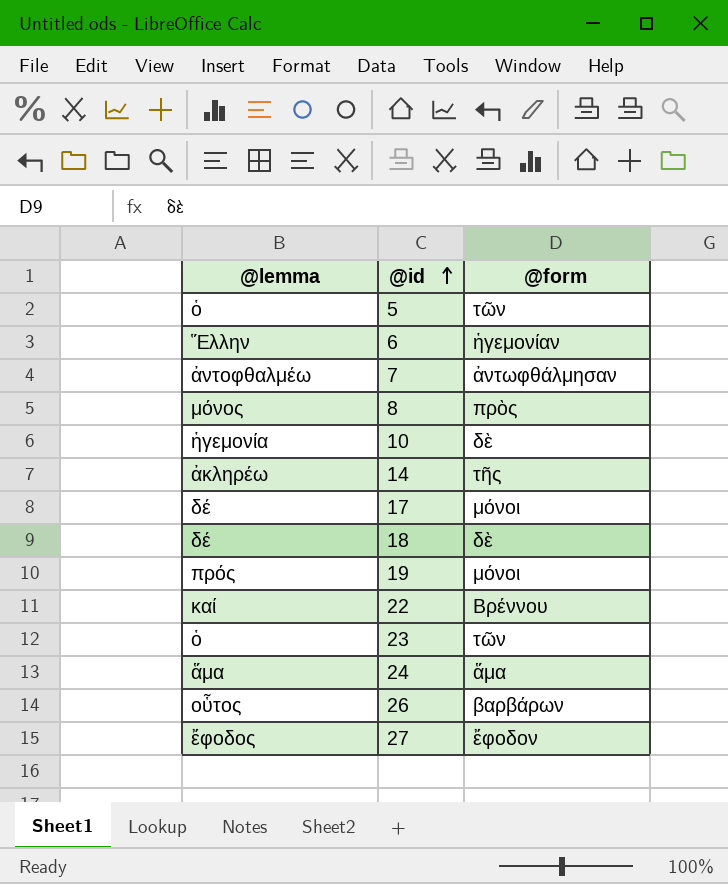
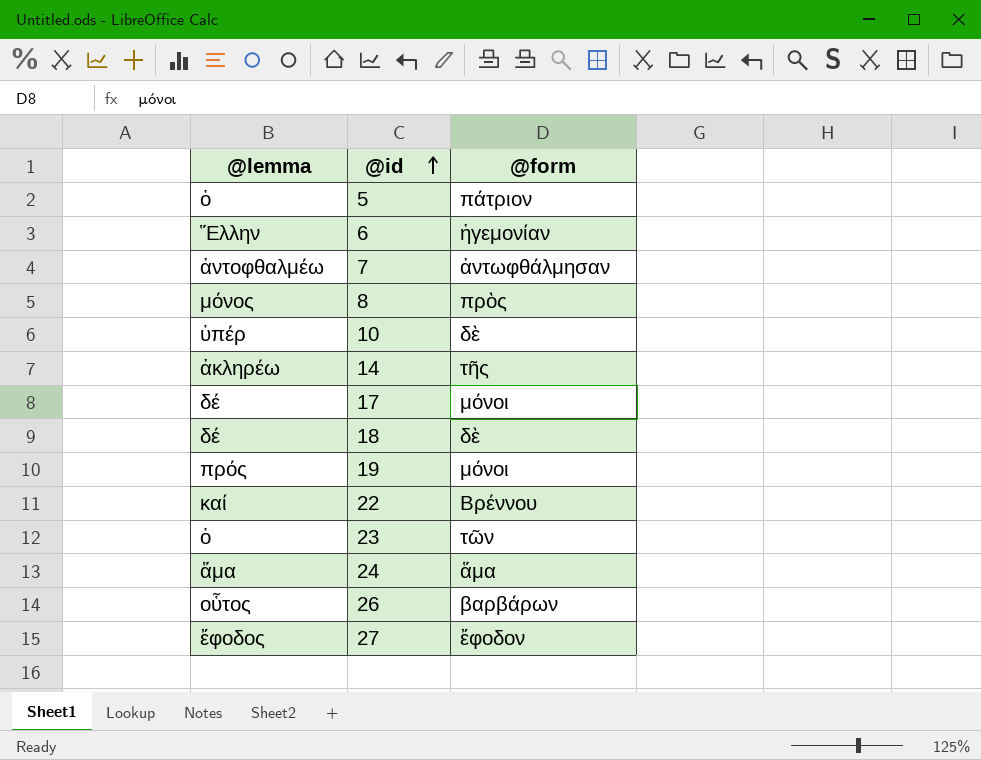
5 | @form: τῶν -> πάτριον
10 | @lemma: ἡγεμονία -> ὑπέρ

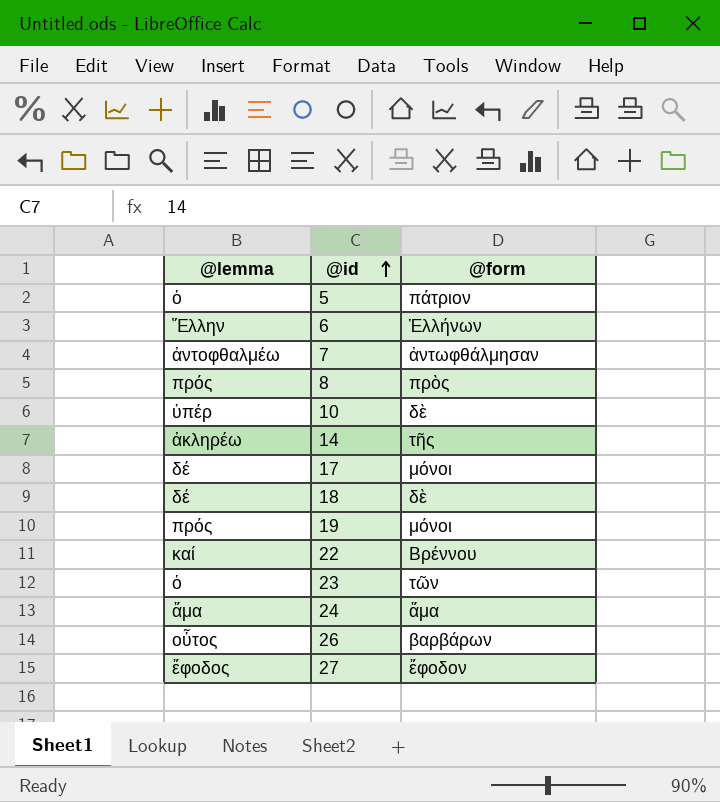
6 | @form: ἡγεμονίαν -> Ἑλλήνων
8 | @lemma: μόνος -> πρός

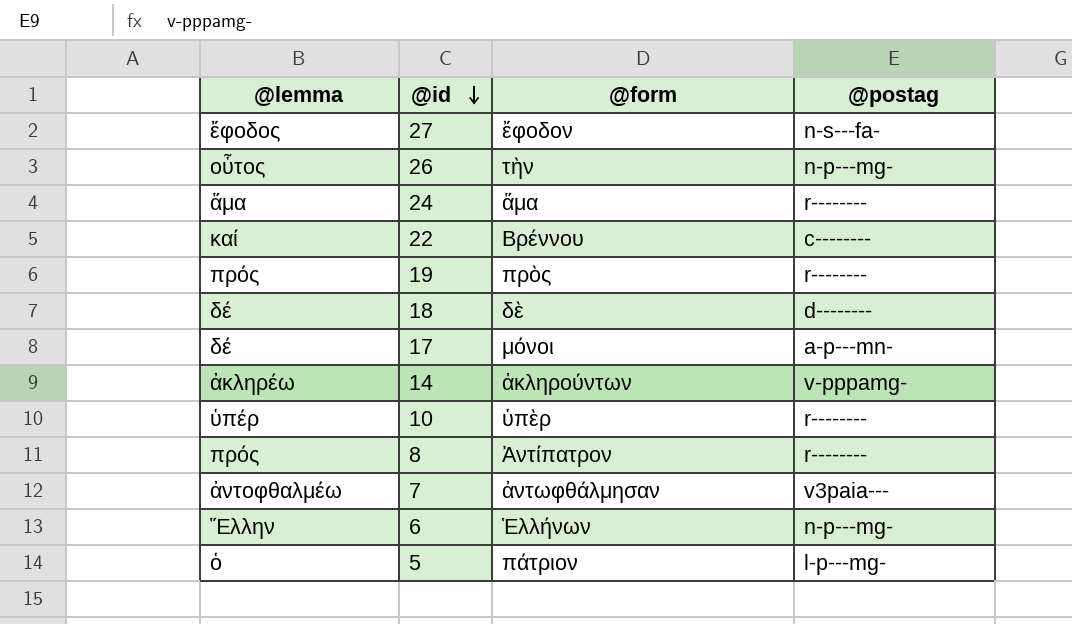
row order: @id ascending -> @id descending
column @postag | position: none -> 4
row 23: ὁ | τῶν -> none
26 | @form: βαρβάρων -> τὴν
19 | @form: μόνοι -> πρὸς
14 | @form: τῆς -> ἀκληρούντων
10 | @form: δὲ -> ὑπὲρ
8 | @form: πρὸς -> Ἀντίπατρον

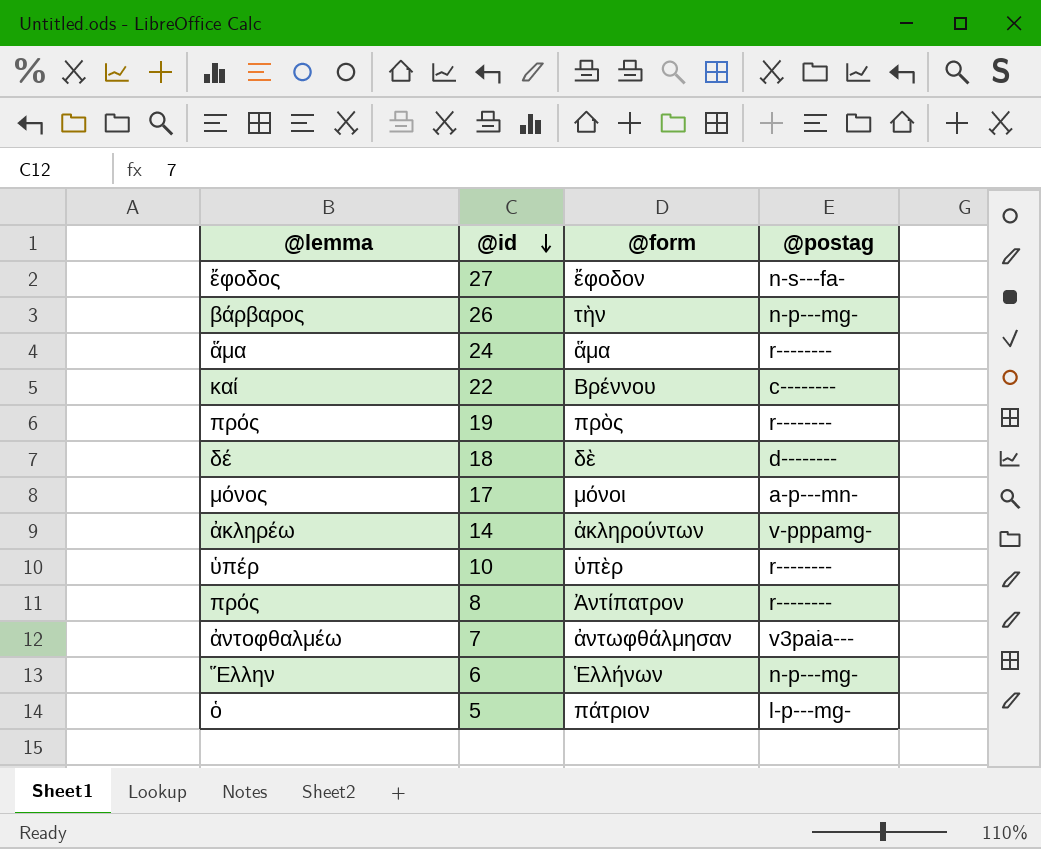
26 | @lemma: οὗτος -> βάρβαρος
17 | @lemma: δέ -> μόνος

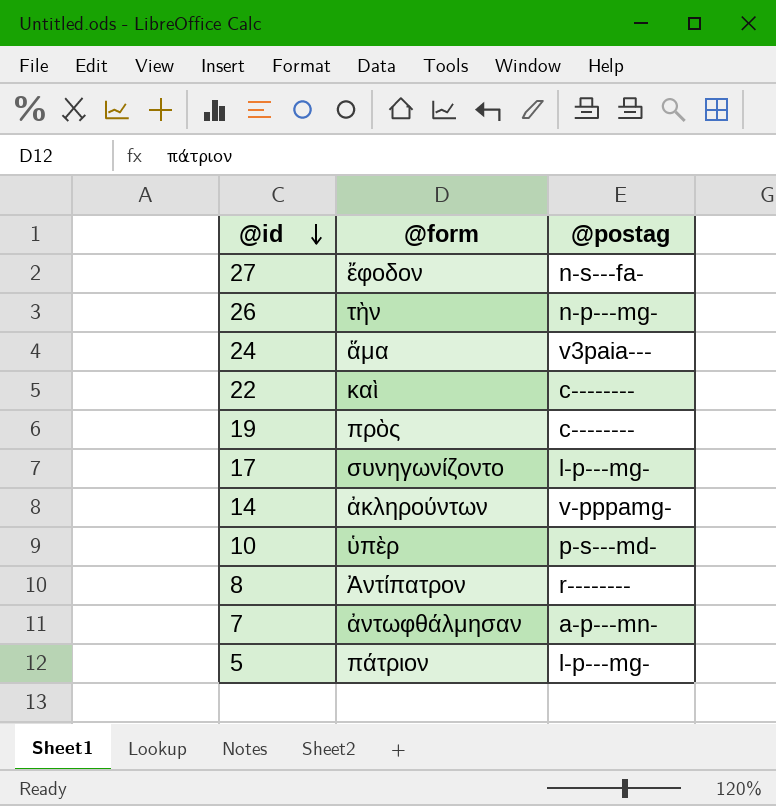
column @lemma | position: 1 -> none
row 18: δέ | δὲ | d-------- -> none
row 6: Ἕλλην | Ἑλλήνων | n-p---mg- -> none
24 | @postag: r-------- -> v3paia---
22 | @form: Βρέννου -> καὶ
19 | @postag: r-------- -> c--------
17 | @form: μόνοι -> συνηγωνίζοντο
17 | @postag: a-p---mn- -> l-p---mg-
10 | @postag: r-------- -> p-s---md-
7 | @postag: v3paia--- -> a-p---mn-

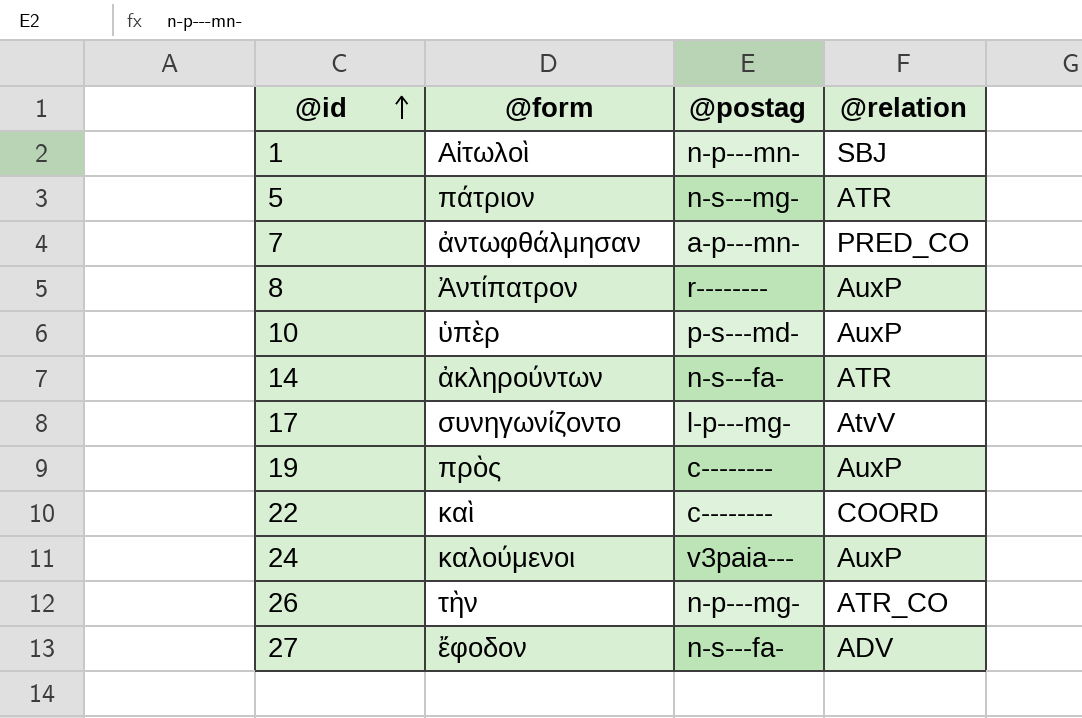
row order: @id descending -> @id ascending
column @relation | position: none -> 4
row 1: none -> Αἰτωλοὶ | n-p---mn- | SBJ
5 | @postag: l-p---mg- -> n-s---mg-
14 | @postag: v-pppamg- -> n-s---fa-
24 | @form: ἅμα -> καλούμενοι

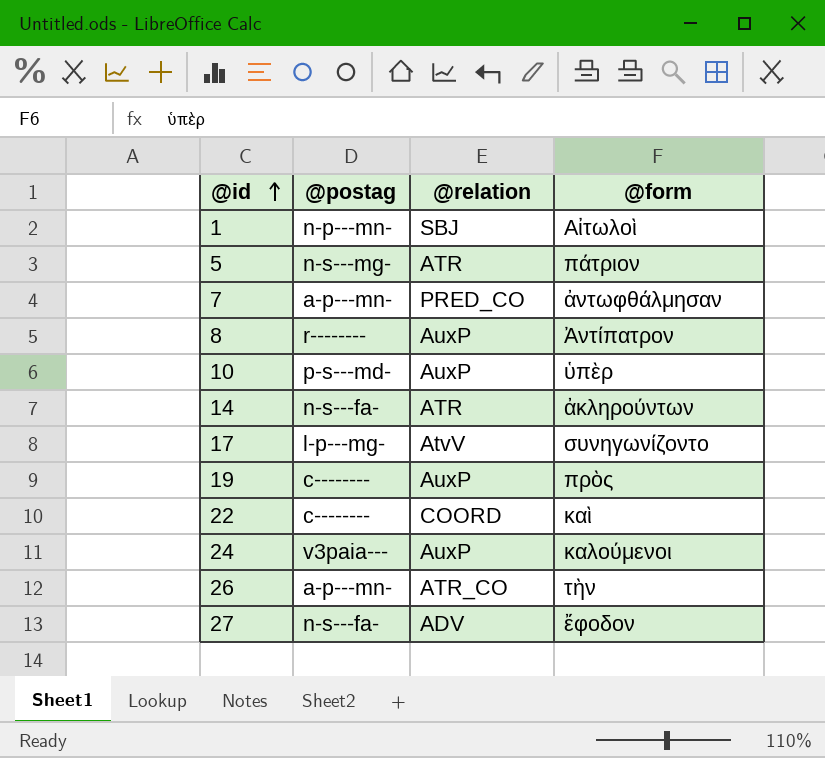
column @form | position: 2 -> 4
26 | @postag: n-p---mg- -> a-p---mn-

